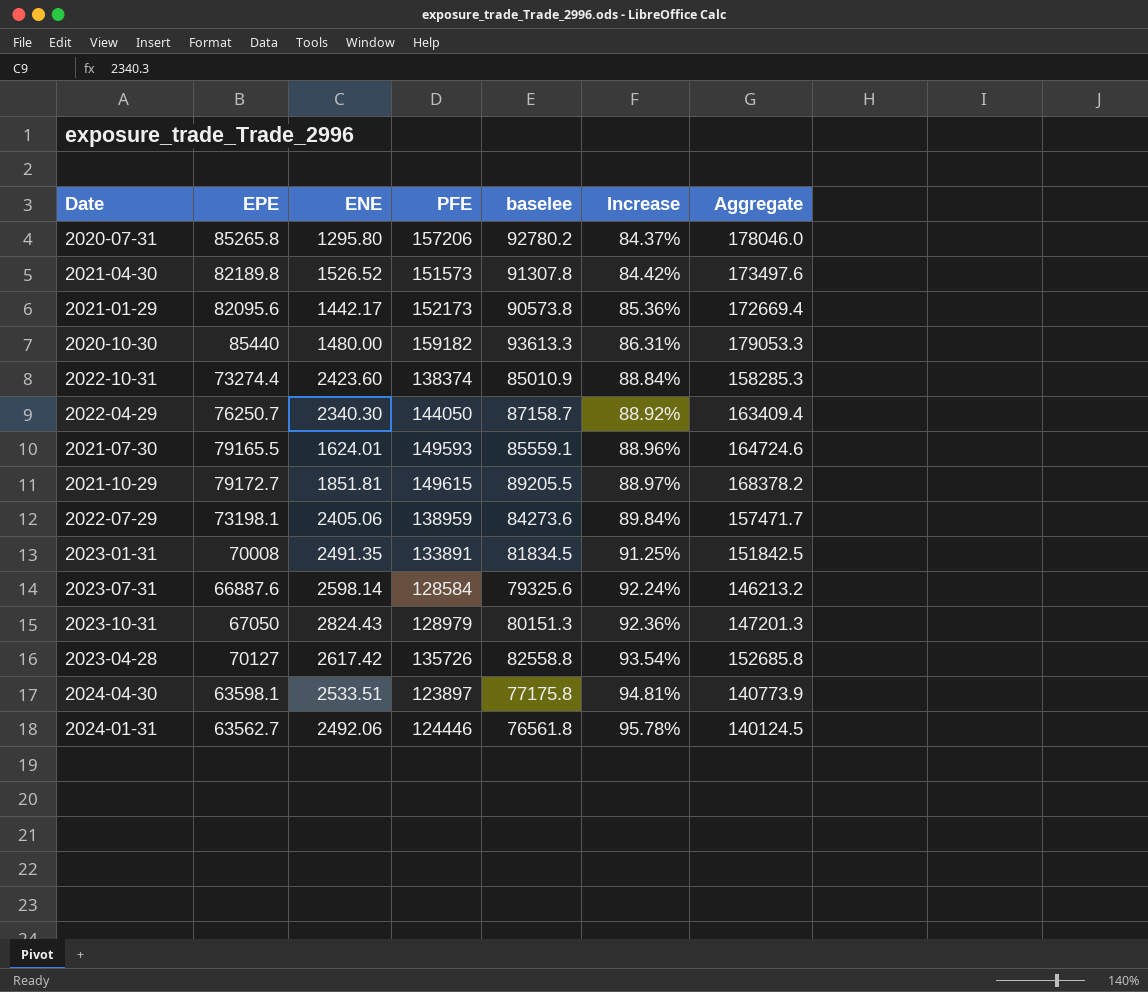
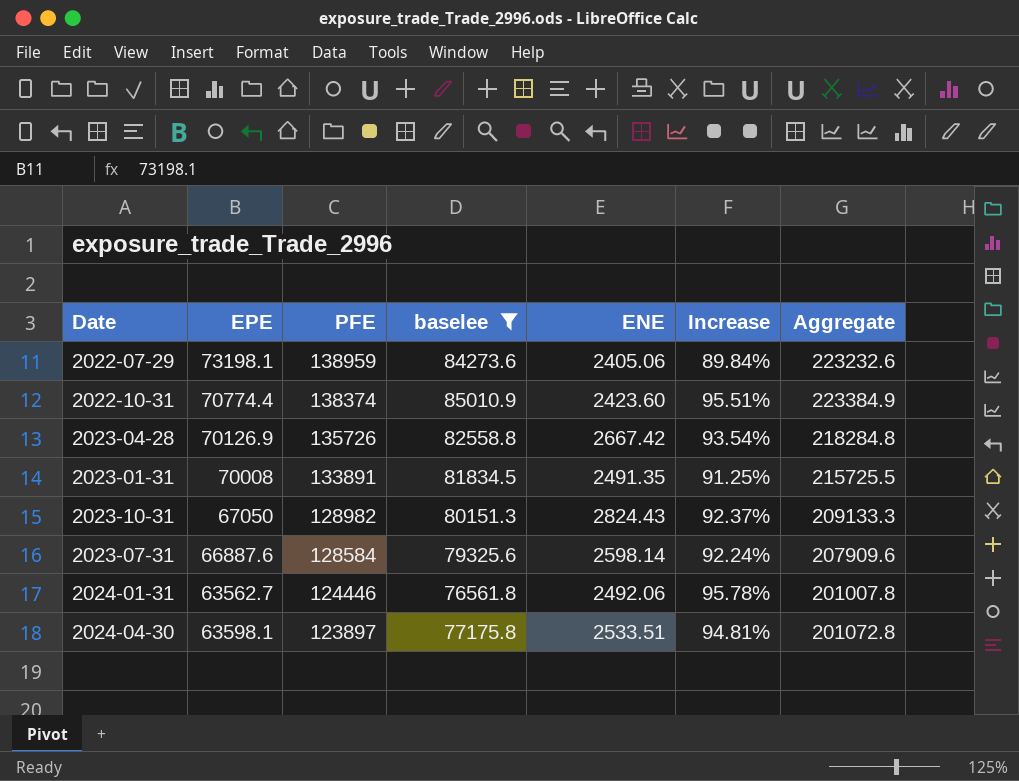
filter: none -> baselee <= 85010.9
row order: Increase ascending -> PFE descending
column ENE | position: 3 -> 5
column Aggregate | formula: [EPE] + [baselee] -> [PFE] + [baselee]
2022-10-31 | EPE: 73274.4 -> 70774.4
2022-10-31 | Increase: 88.84% -> 95.51%
2023-04-28 | EPE: 70127 -> 70126.9
2023-04-28 | ENE: 2617.42 -> 2667.42
2023-10-31 | PFE: 128979 -> 128982
2023-10-31 | Increase: 92.36% -> 92.37%

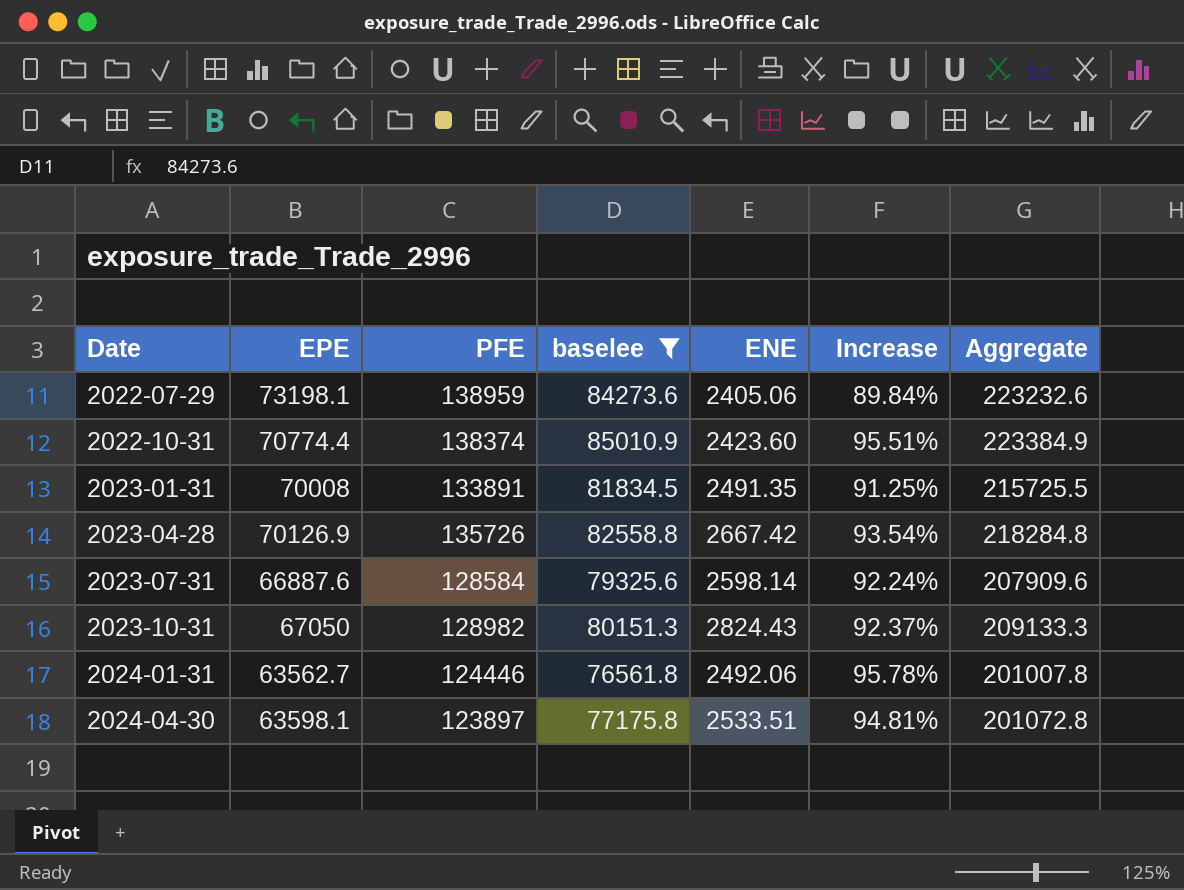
row order: PFE descending -> Date ascending

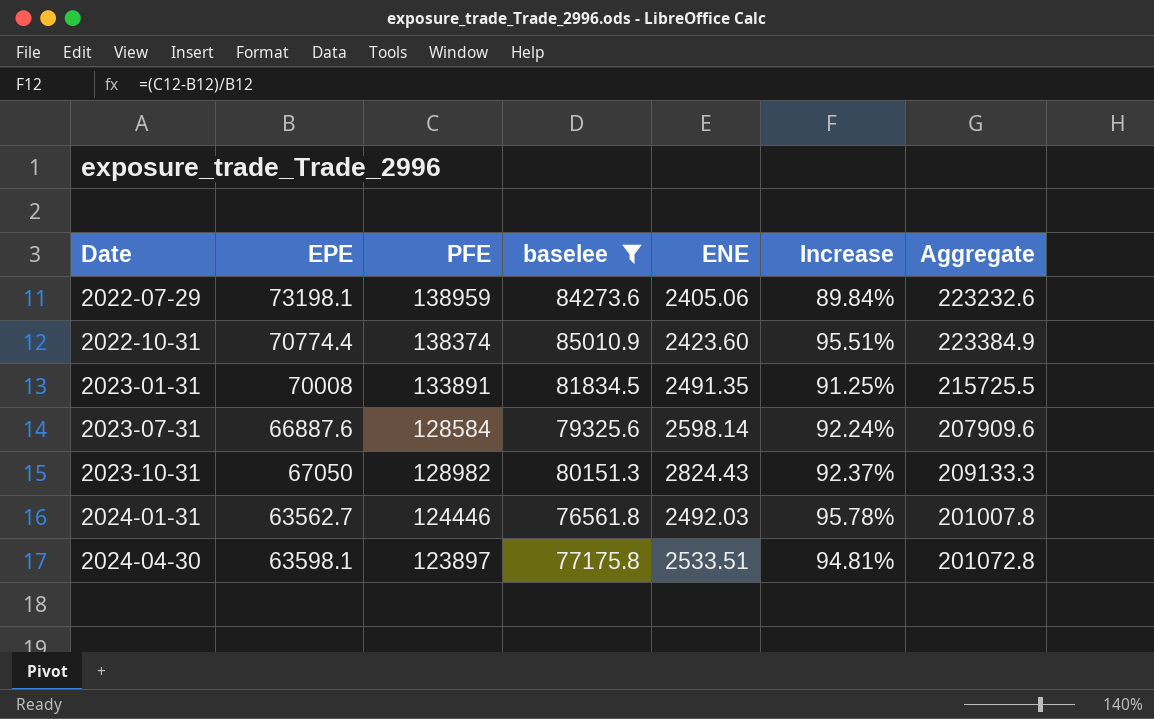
row 2023-04-28: 70126.9 | 135726 | 82558.8 | 2667.42 | 93.54% | 218284.8 -> none
2024-01-31 | ENE: 2492.06 -> 2492.03

